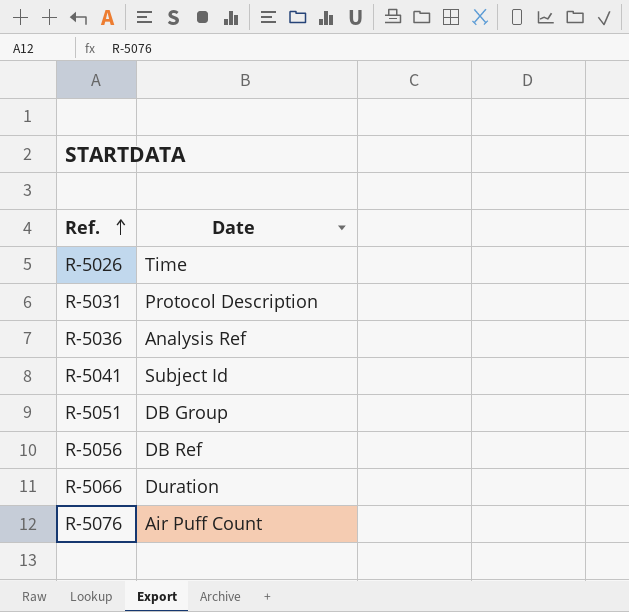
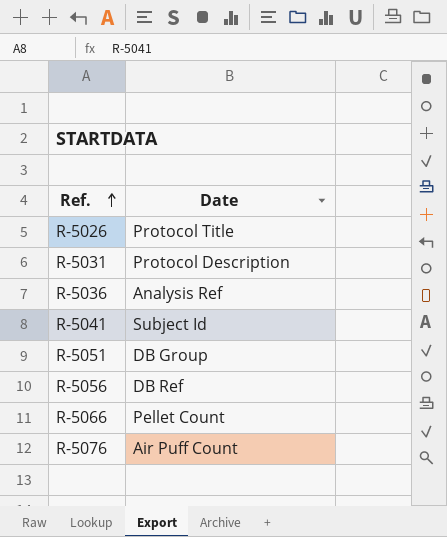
R-5026 | Date: Time -> Protocol Title
R-5066 | Date: Duration -> Pellet Count

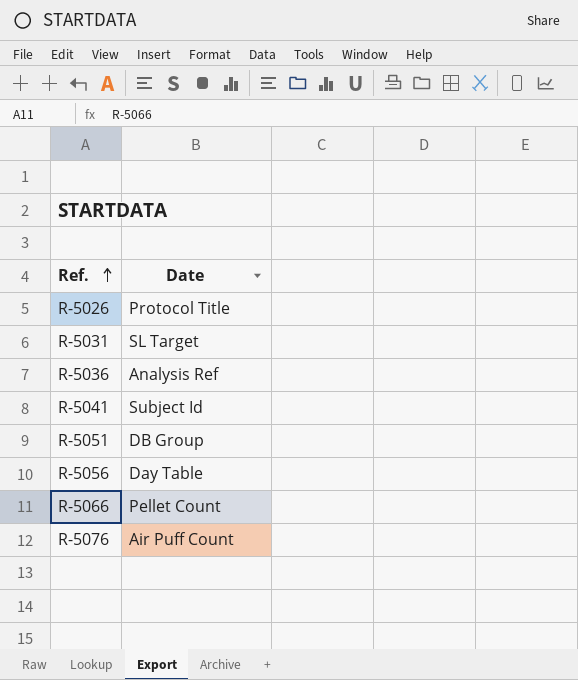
R-5031 | Date: Protocol Description -> SL Target
R-5056 | Date: DB Ref -> Day Table

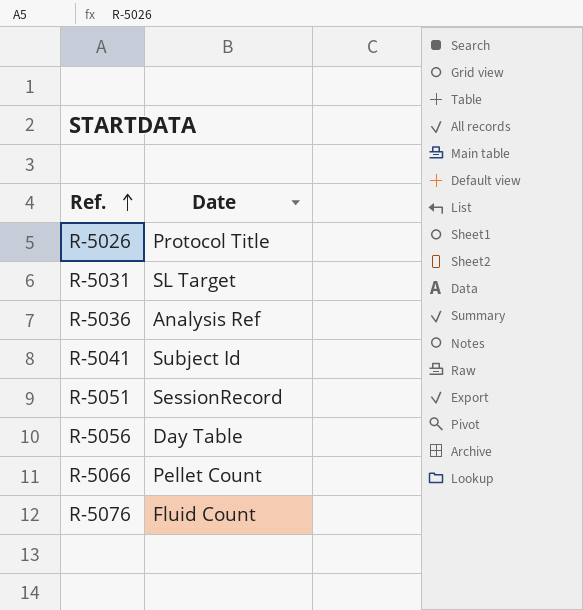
R-5051 | Date: DB Group -> SessionRecord
R-5076 | Date: Air Puff Count -> Fluid Count

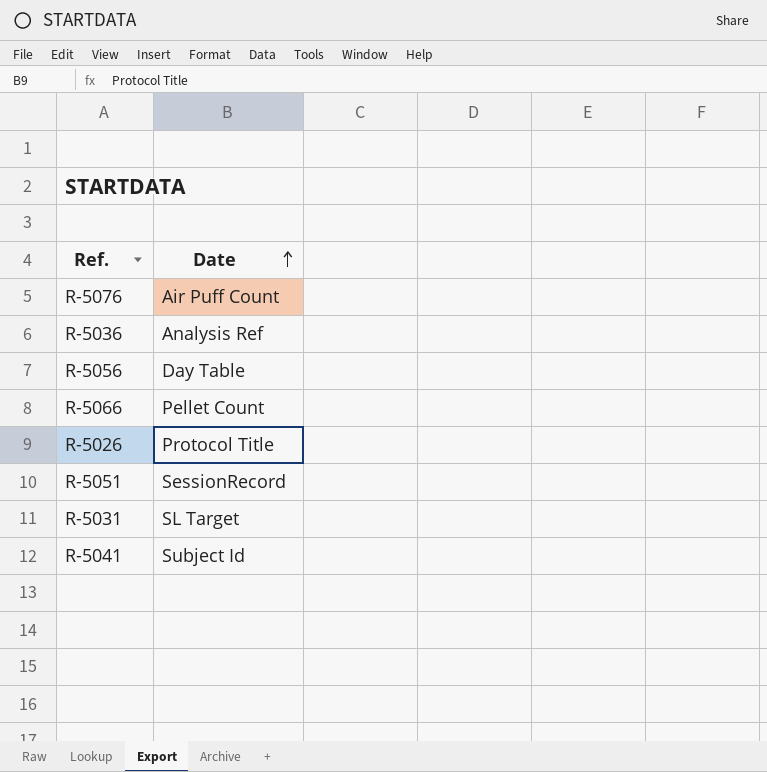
row order: Ref. ascending -> Date ascending
R-5076 | Date: Fluid Count -> Air Puff Count

